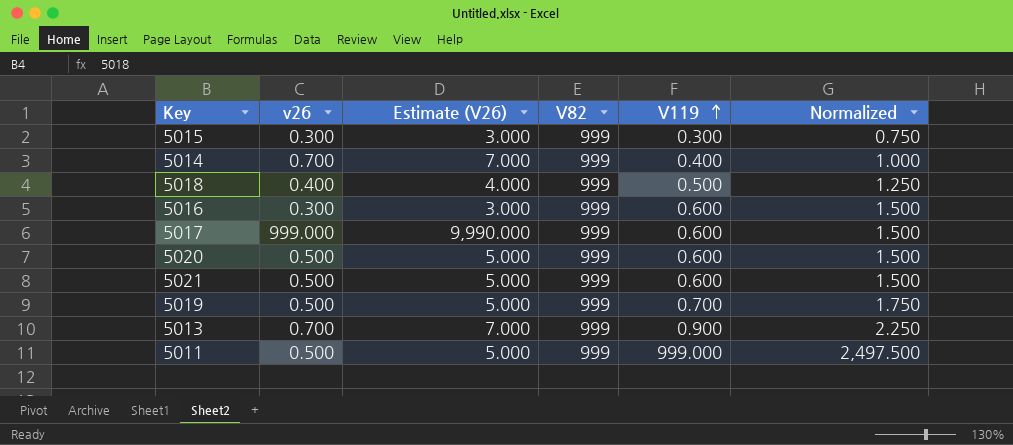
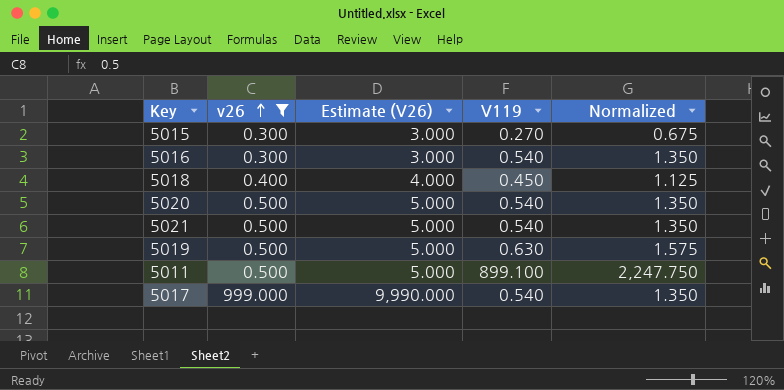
filter: none -> v26 != 0.700
row order: V119 ascending -> v26 ascending
column V82 | position: 4 -> none
5015 | V119: 0.300 -> 0.270
5015 | Normalized: 0.750 -> 0.675
5016 | V119: 0.600 -> 0.540
5016 | Normalized: 1.500 -> 1.350
5018 | V119: 0.500 -> 0.450
5018 | Normalized: 1.250 -> 1.125
5020 | V119: 0.600 -> 0.540
5020 | Normalized: 1.500 -> 1.350
5021 | V119: 0.600 -> 0.540
5021 | Normalized: 1.500 -> 1.350
5019 | V119: 0.700 -> 0.630
5019 | Normalized: 1.750 -> 1.575
5011 | V119: 999.000 -> 899.100
5011 | Normalized: 2,497.500 -> 2,247.750
5017 | V119: 0.600 -> 0.540
5017 | Normalized: 1.500 -> 1.350

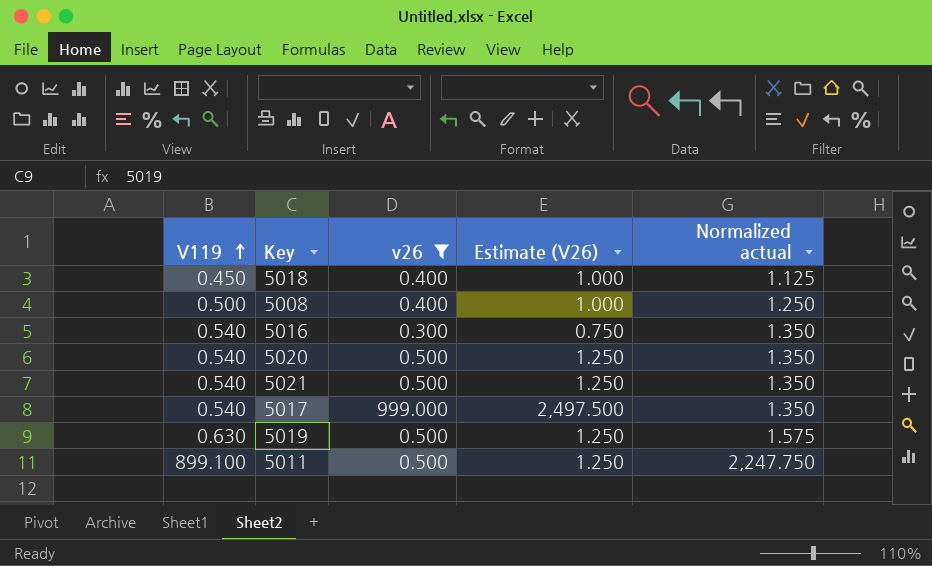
row order: v26 ascending -> V119 ascending
column V119 | position: 4 -> 1
column Estimate (V26) | formula: [v26] * 10 -> [v26] * 2.5
column name: Normalized -> Normalized actual
row 5015: 0.300 | 3.000 | 0.270 | 0.675 -> none
row 5008: none -> 0.500 | 0.400 | 1.000 | 1.250

